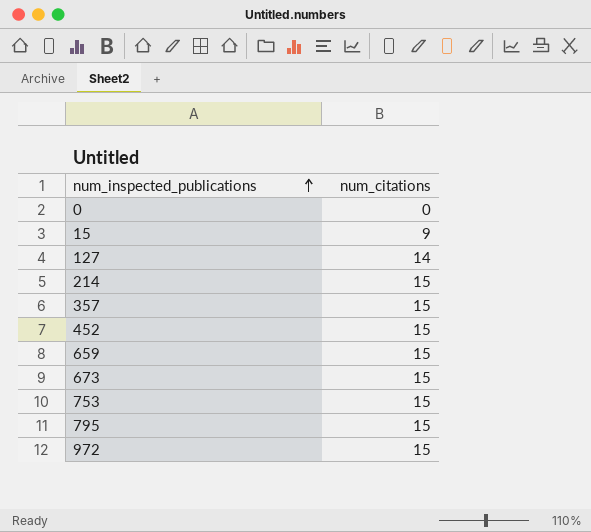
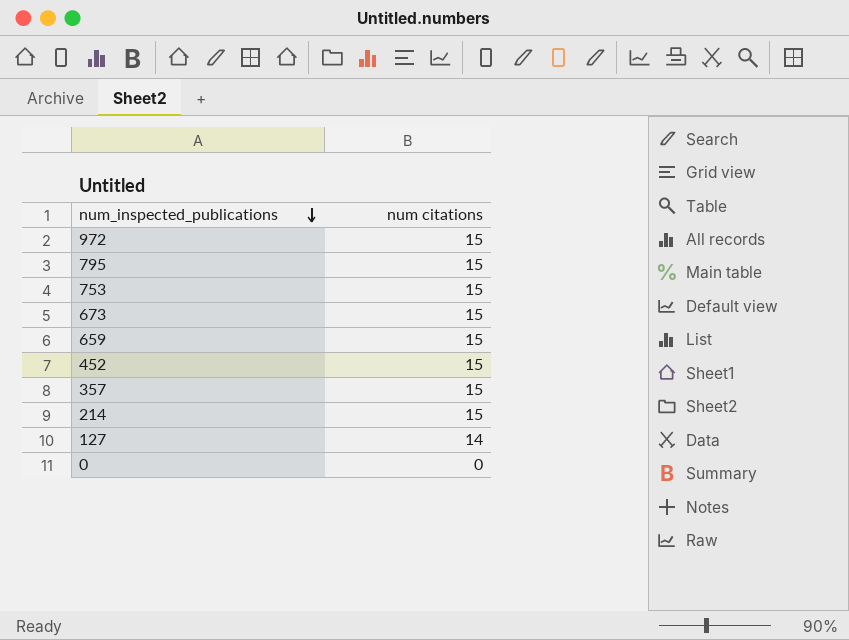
row order: num_inspected_publications ascending -> num_inspected_publications descending
column name: num_citations -> num citations
row 15: 9 -> none

